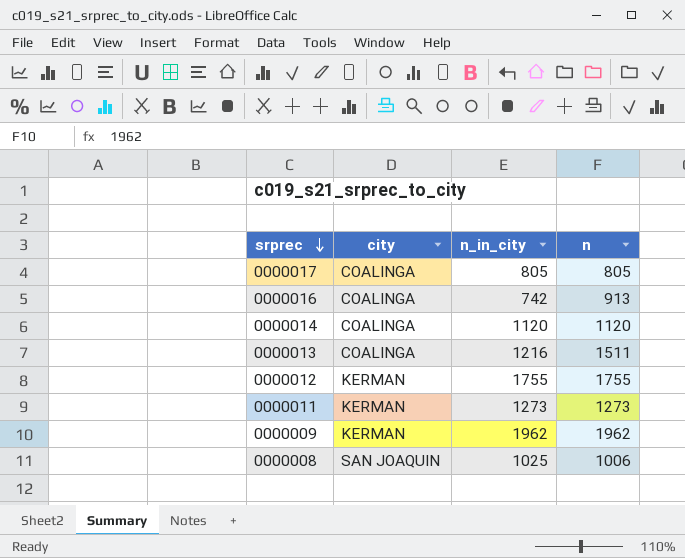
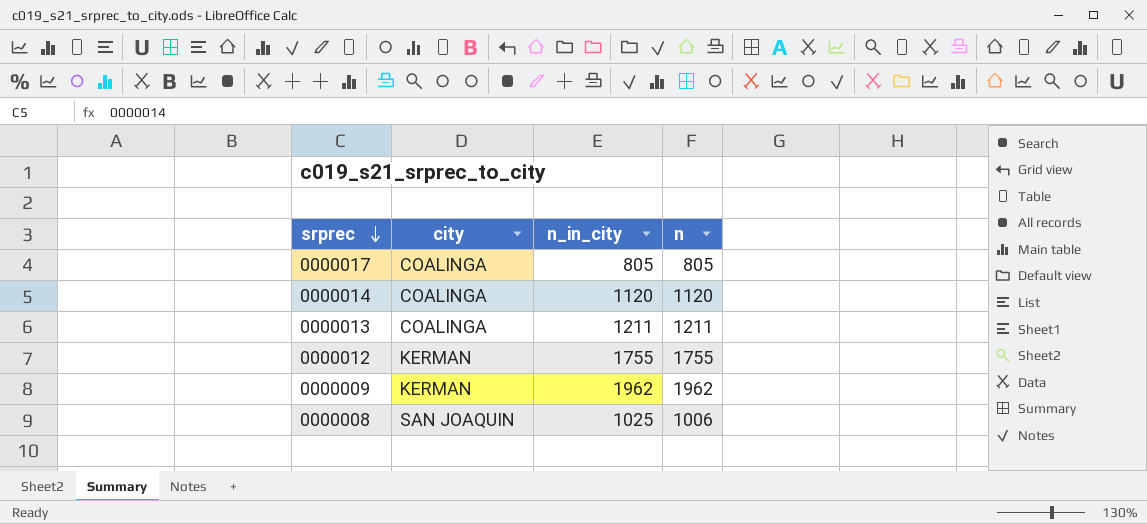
row 0000016: COALINGA | 742 | 913 -> none
row 0000011: KERMAN | 1273 | 1273 -> none
0000013 | n_in_city: 1216 -> 1211
0000013 | n: 1511 -> 1211

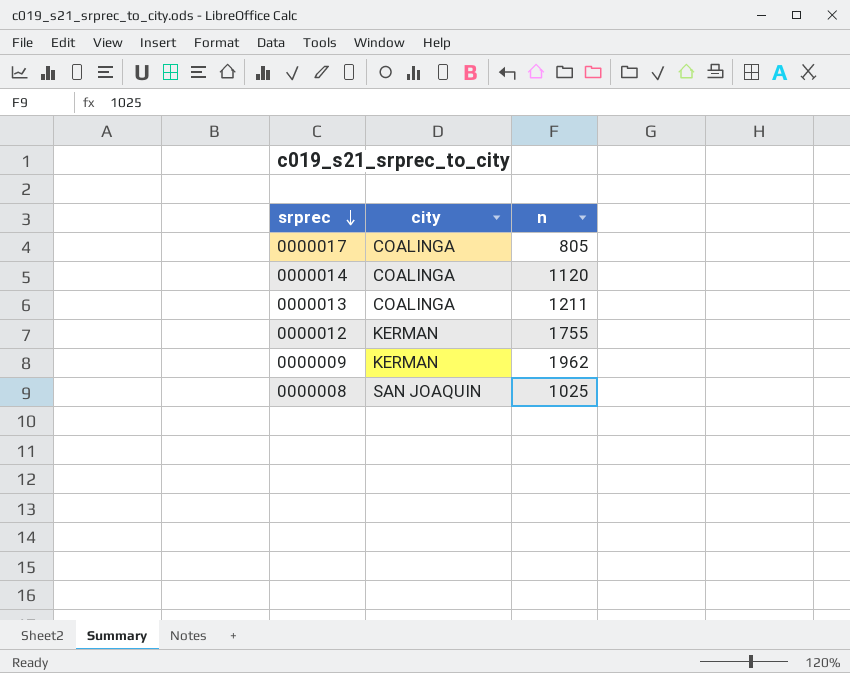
column n_in_city | position: 3 -> none
0000008 | n: 1006 -> 1025

